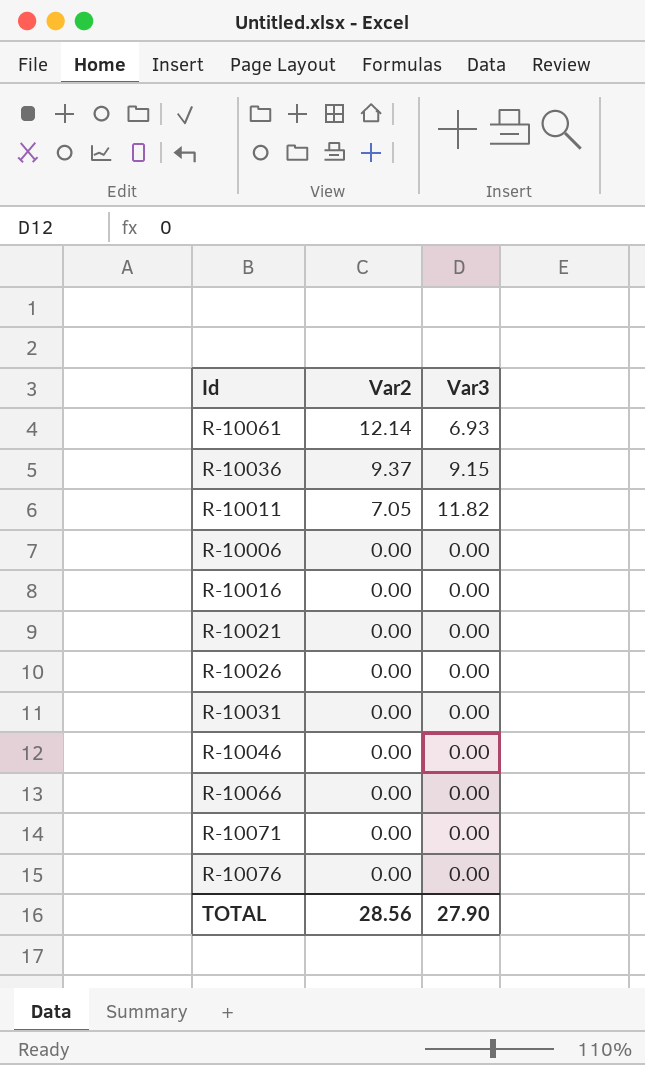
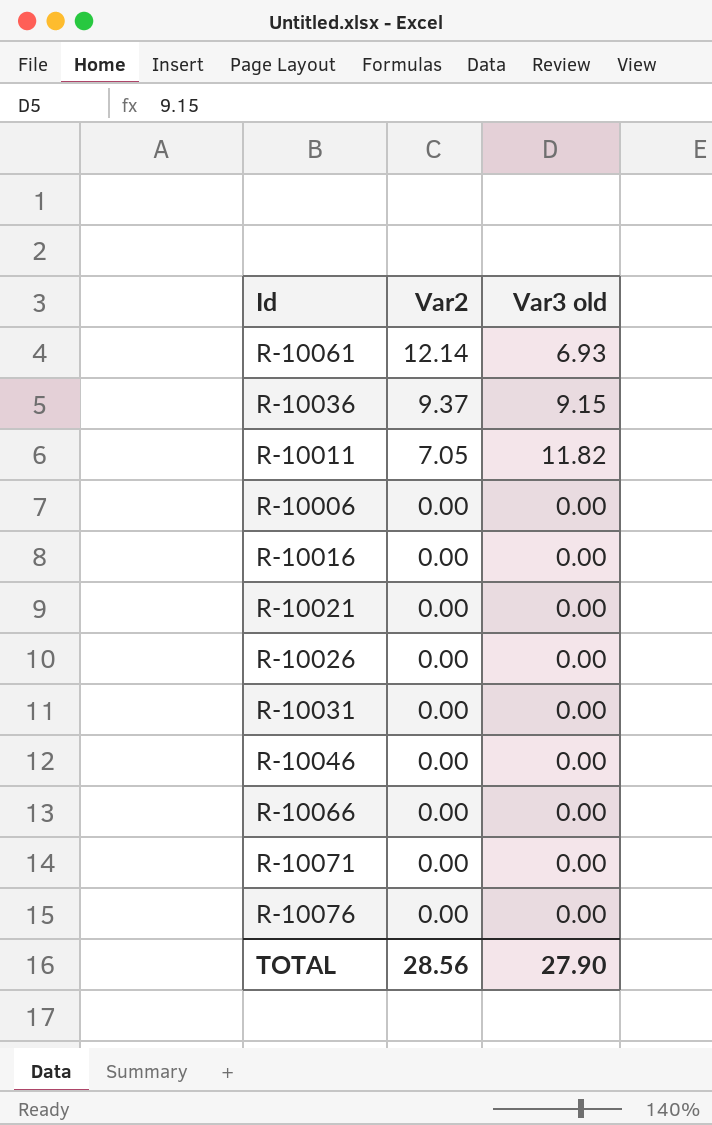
column name: Var3 -> Var3 old

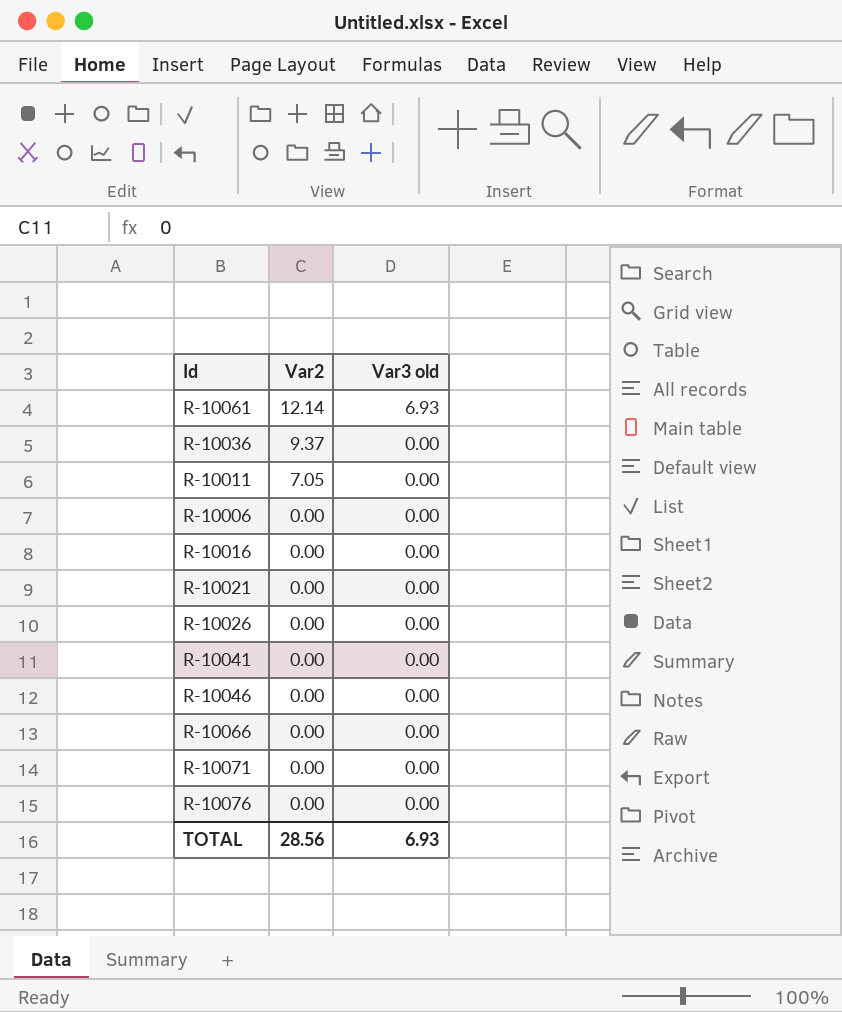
row R-10031: 0.00 | 0.00 -> none
R-10036 | Var3 old: 9.15 -> 0.00
R-10011 | Var3 old: 11.82 -> 0.00
row R-10041: none -> 0.00 | 0.00
TOTAL | Var3 old: 27.90 -> 6.93

